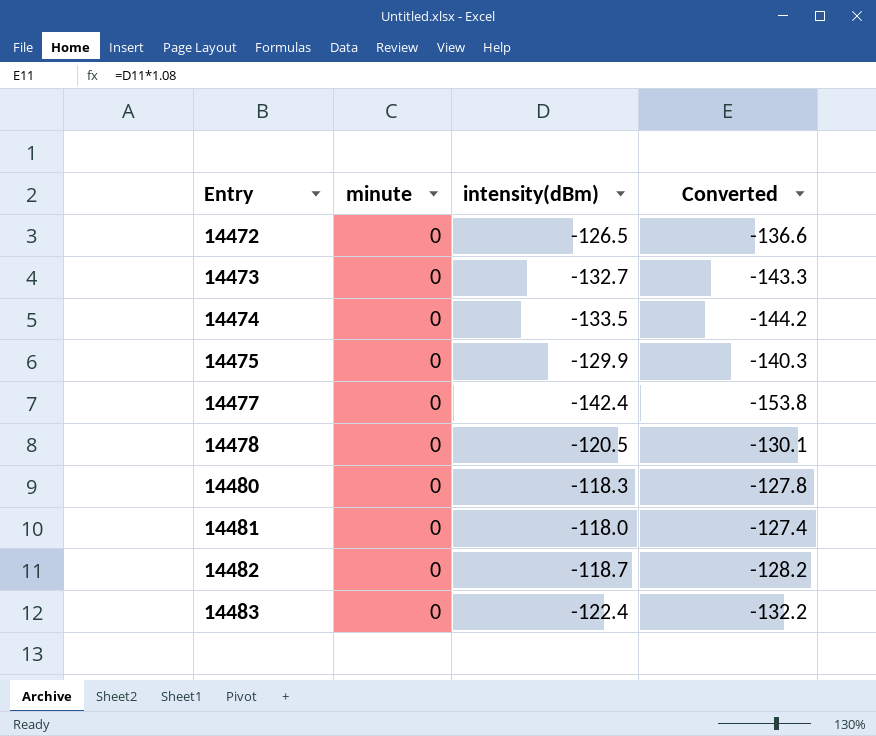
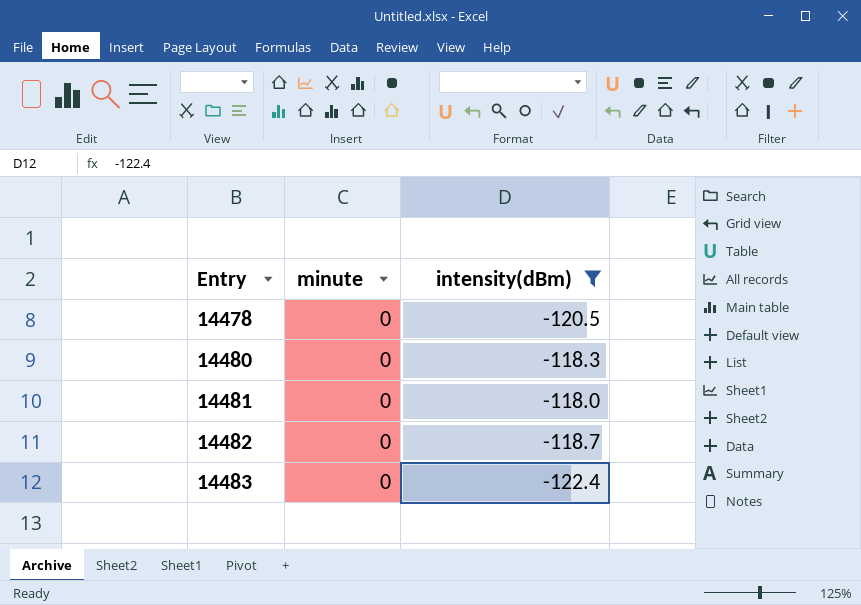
filter: none -> intensity(dBm) >= -122.4
column Converted | formula: [intensity(dBm)] * 1.08 -> none

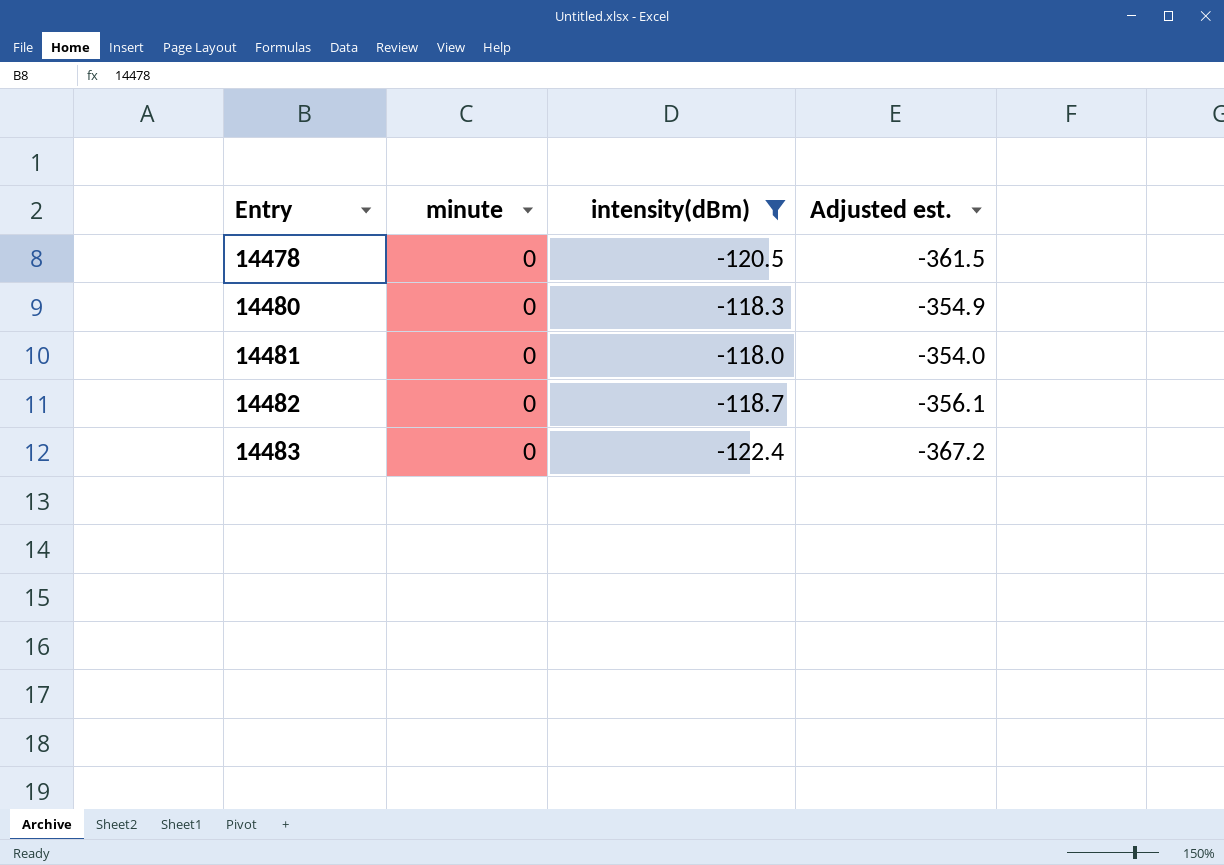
column Adjusted est. | formula: none -> [intensity(dBm)] * 3

